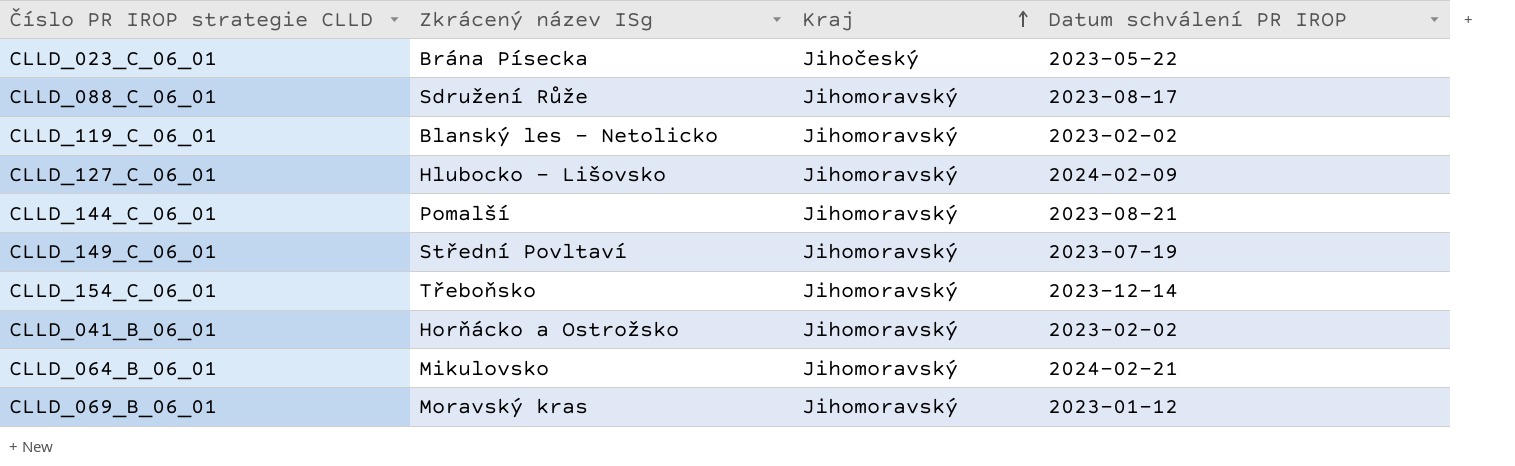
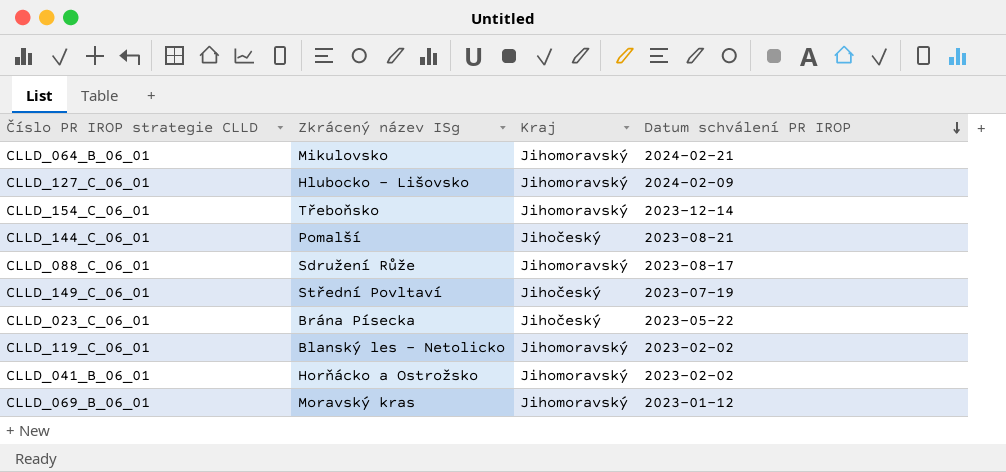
row order: Kraj ascending -> Datum schválení PR IROP descending
CLLD_144_C_06_01 | Kraj: Jihomoravský -> Jihočeský
CLLD_149_C_06_01 | Kraj: Jihomoravský -> Jihočeský

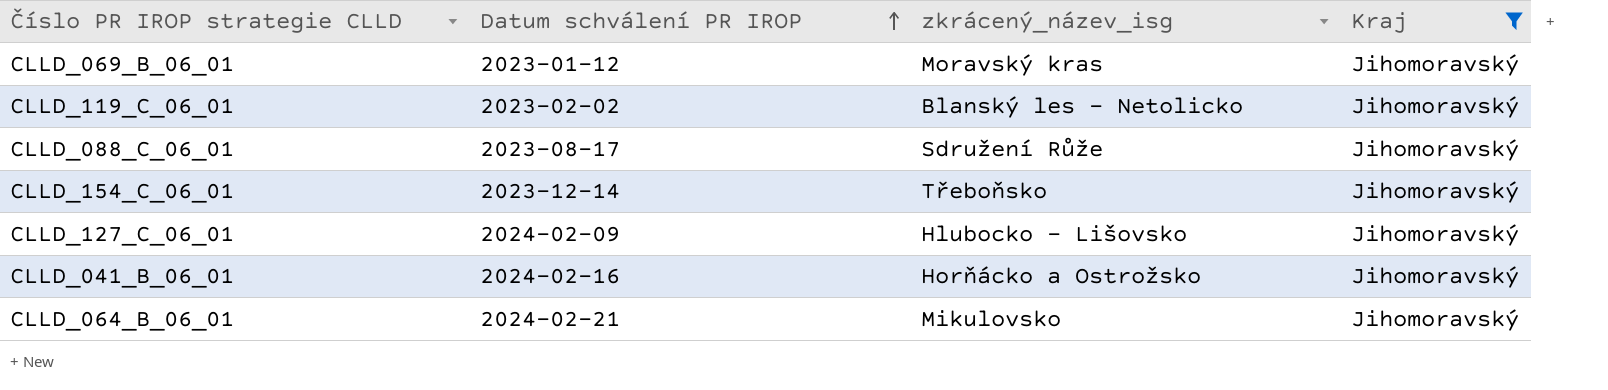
filter: none -> Kraj = Jihomoravský
row order: Datum schválení PR IROP descending -> Datum schválení PR IROP ascending
column Datum schválení PR IROP | position: 4 -> 2
column name: Zkrácený název ISg -> zkrácený_název_isg
CLLD_041_B_06_01 | Datum schválení PR IROP: 2023-02-02 -> 2024-02-16

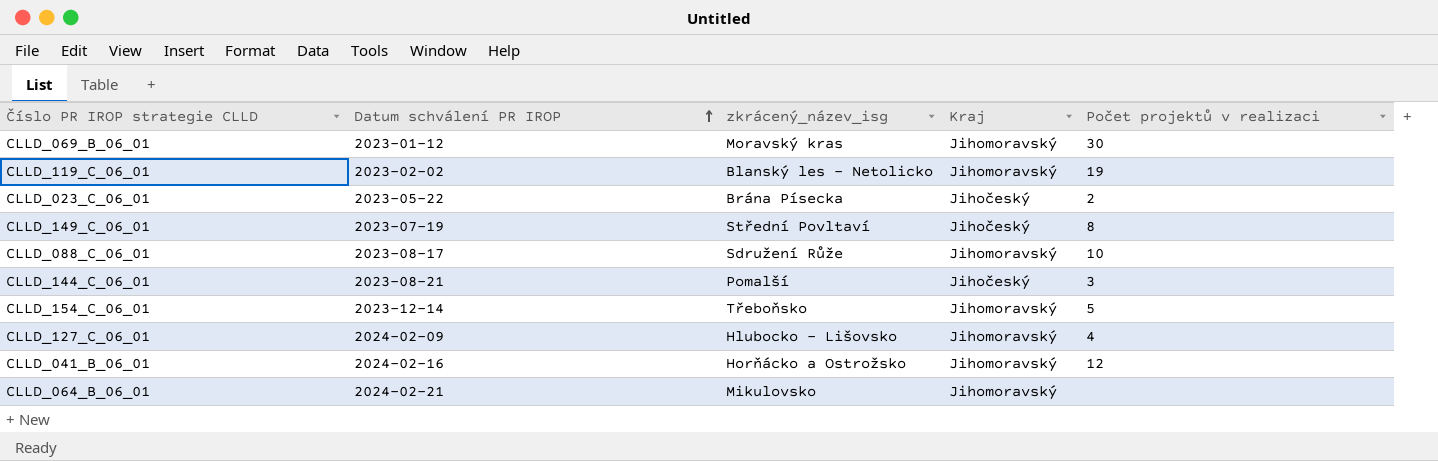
filter: Kraj = Jihomoravský -> none
column Počet projektů v realizaci | position: none -> 5

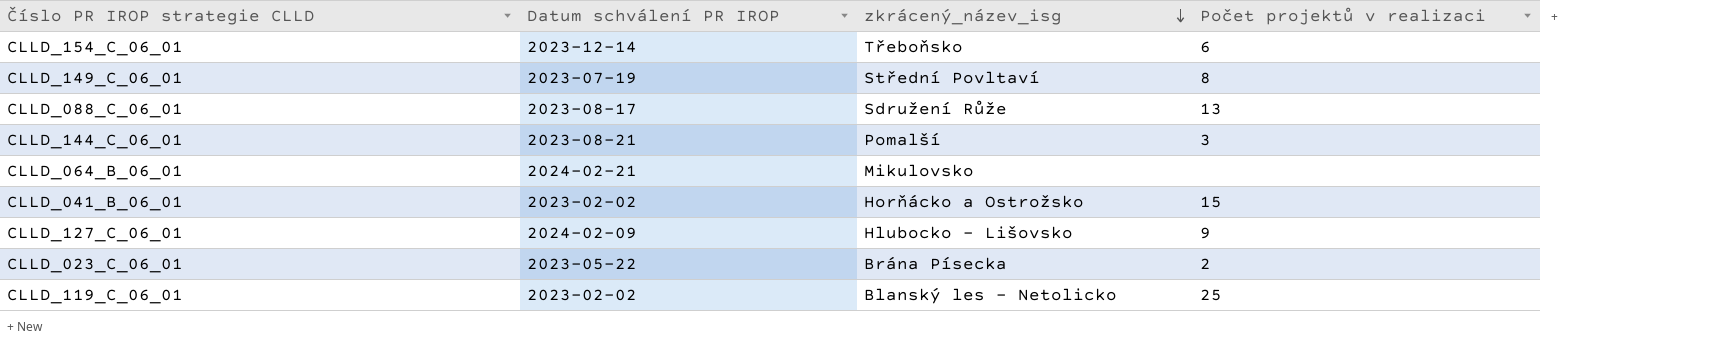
row order: Datum schválení PR IROP ascending -> zkrácený_název_isg descending
column Kraj | position: 4 -> none
row CLLD_069_B_06_01: 2023-01-12 | Moravský kras | Jihomoravský | 30 -> none
CLLD_154_C_06_01 | Počet projektů v realizaci: 5 -> 6
CLLD_088_C_06_01 | Počet projektů v realizaci: 10 -> 13
CLLD_041_B_06_01 | Datum schválení PR IROP: 2024-02-16 -> 2023-02-02
CLLD_041_B_06_01 | Počet projektů v realizaci: 12 -> 15
CLLD_127_C_06_01 | Počet projektů v realizaci: 4 -> 9
CLLD_119_C_06_01 | Počet projektů v realizaci: 19 -> 25

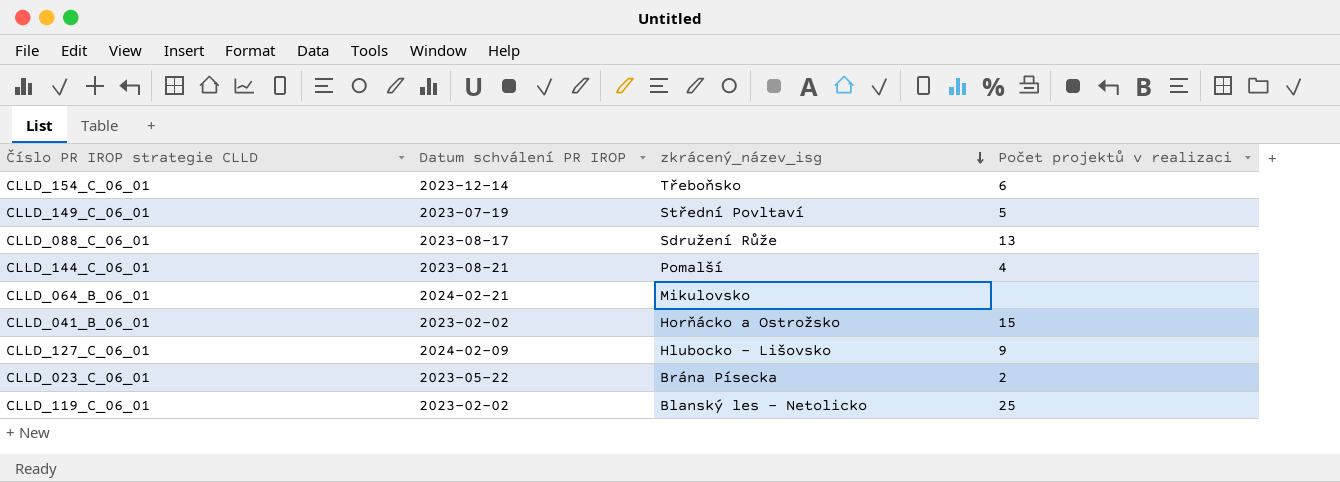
CLLD_149_C_06_01 | Počet projektů v realizaci: 8 -> 5
CLLD_144_C_06_01 | Počet projektů v realizaci: 3 -> 4

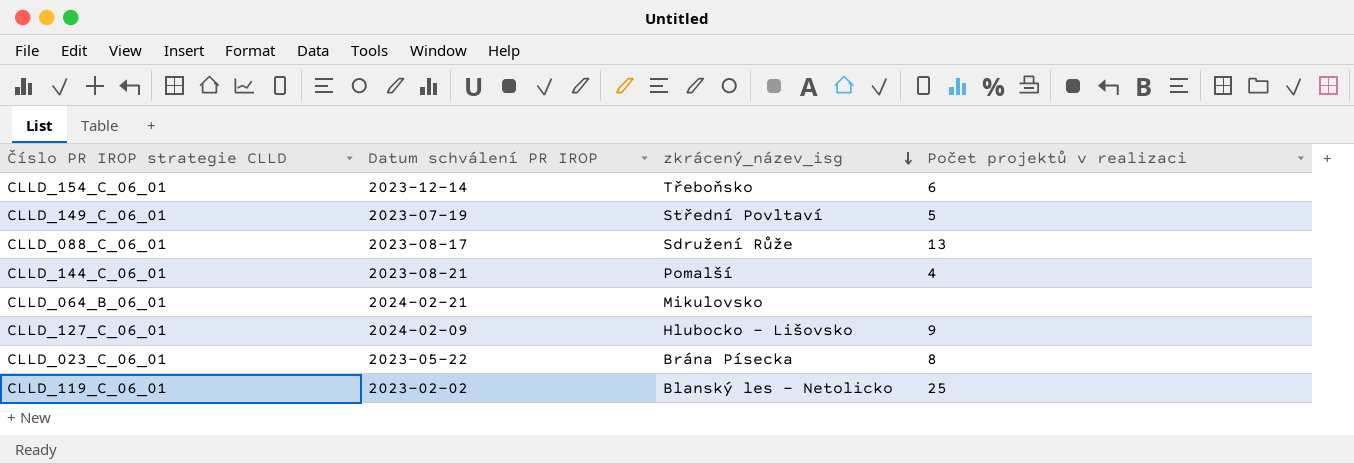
row CLLD_041_B_06_01: 2023-02-02 | Horňácko a Ostrožsko | 15 -> none
CLLD_023_C_06_01 | Počet projektů v realizaci: 2 -> 8

